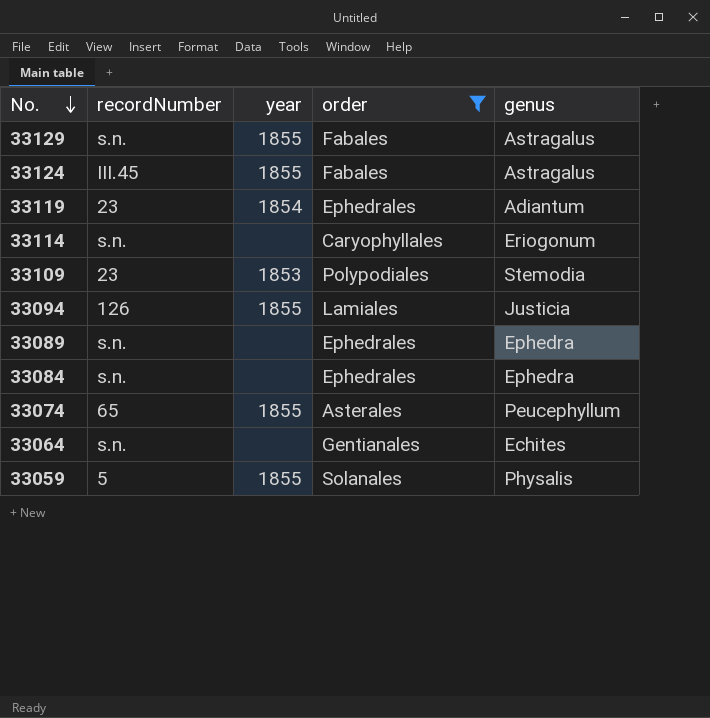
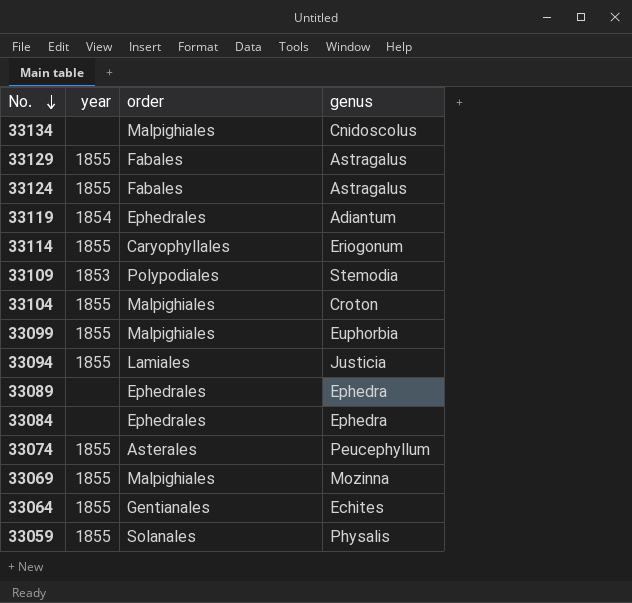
filter: order != Malpighiales -> none
column recordNumber | position: 2 -> none
33114 | year: none -> 1855
33064 | year: none -> 1855

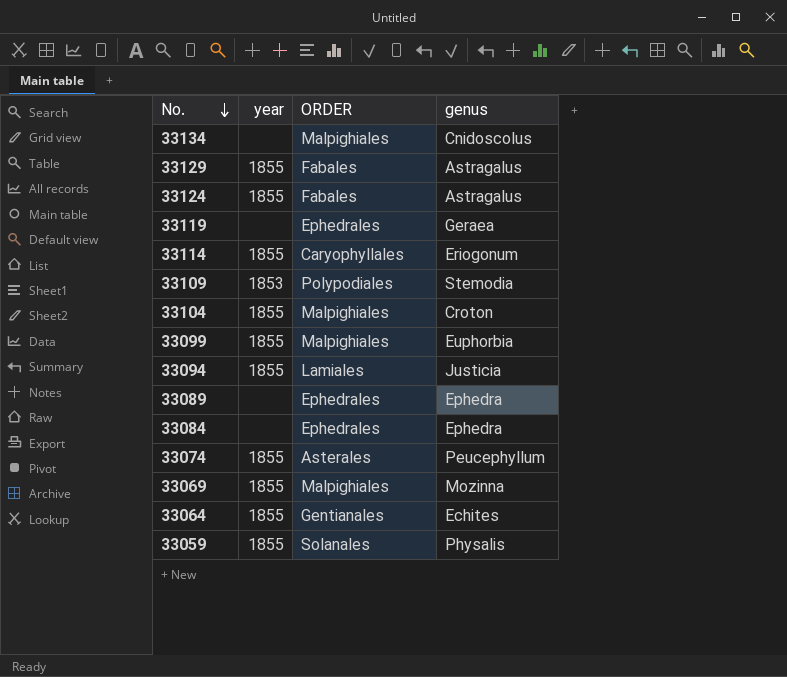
column name: order -> ORDER
33119 | year: 1854 -> none
33119 | genus: Adiantum -> Geraea

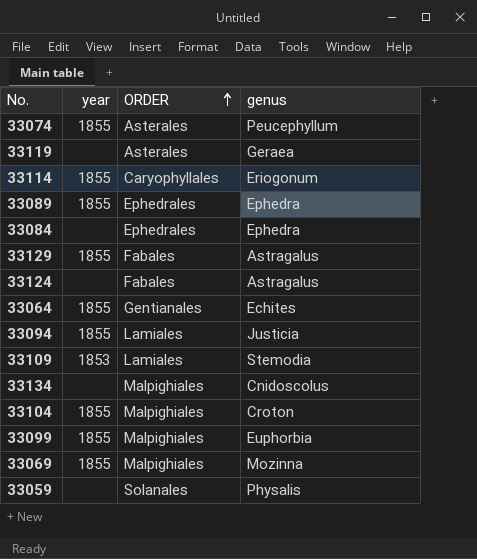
row order: No. descending -> ORDER ascending
33119 | ORDER: Ephedrales -> Asterales
33089 | year: none -> 1855
33124 | year: 1855 -> none
33109 | ORDER: Polypodiales -> Lamiales
33059 | year: 1855 -> none

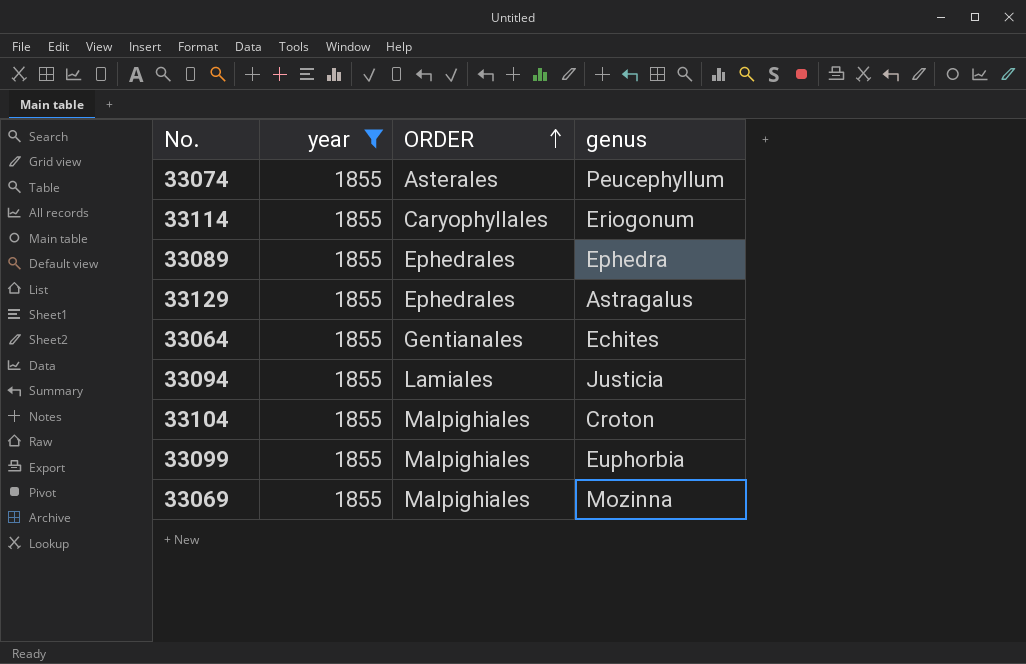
filter: none -> year = 1855
33129 | ORDER: Fabales -> Ephedrales

